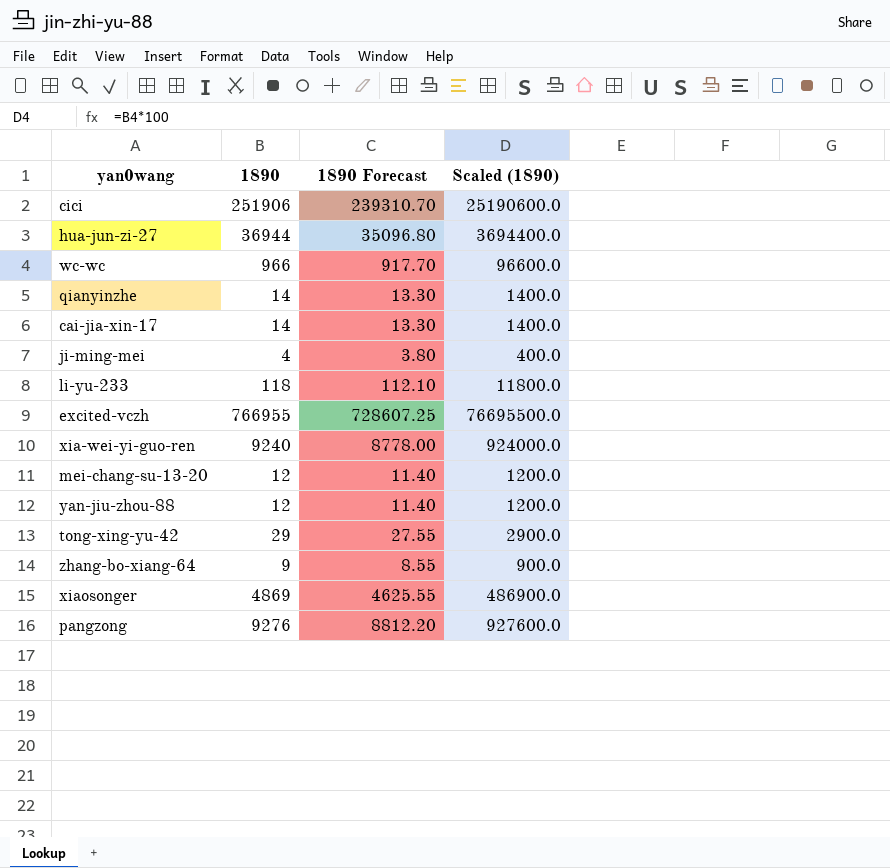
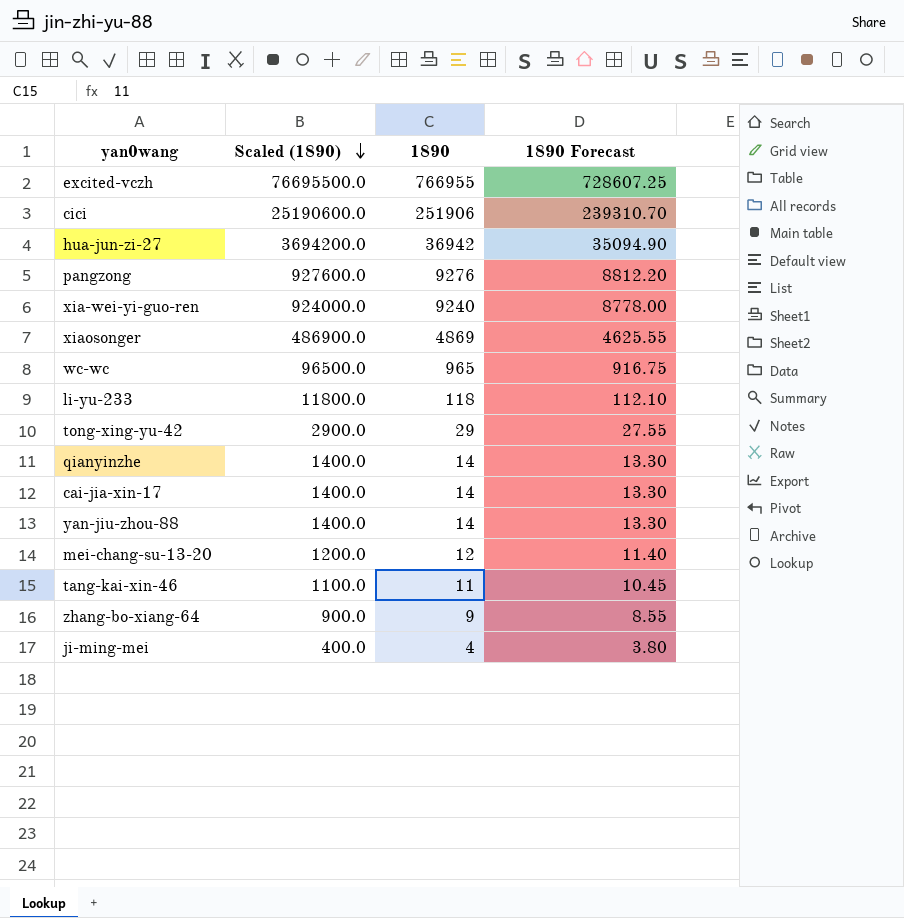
row order: none -> Scaled (1890) descending
column Scaled (1890) | position: 4 -> 2
hua-jun-zi-27 | Scaled (1890): 3694400.0 -> 3694200.0
hua-jun-zi-27 | 1890: 36944 -> 36942
hua-jun-zi-27 | 1890 Forecast: 35096.80 -> 35094.90
wc-wc | Scaled (1890): 96600.0 -> 96500.0
wc-wc | 1890: 966 -> 965
wc-wc | 1890 Forecast: 917.70 -> 916.75
yan-jiu-zhou-88 | Scaled (1890): 1200.0 -> 1400.0
yan-jiu-zhou-88 | 1890: 12 -> 14
yan-jiu-zhou-88 | 1890 Forecast: 11.40 -> 13.30
row tang-kai-xin-46: none -> 1100.0 | 11 | 10.45

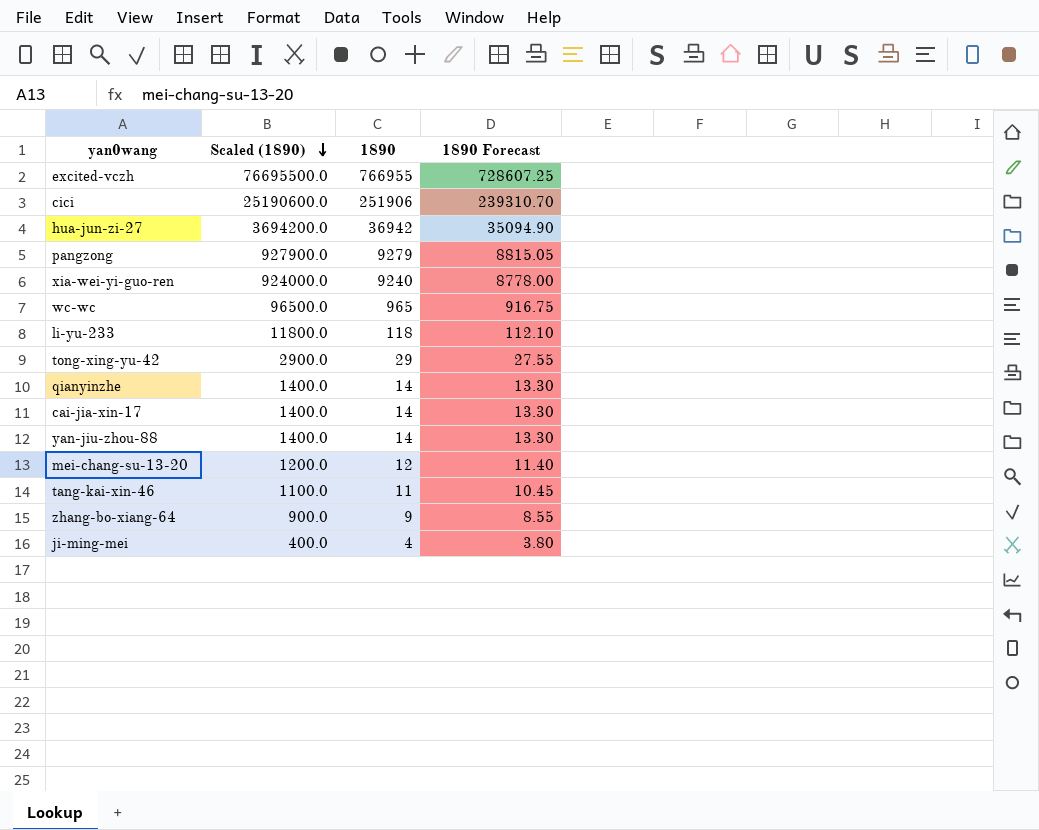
row xiaosonger: 486900.0 | 4869 | 4625.55 -> none
pangzong | Scaled (1890): 927600.0 -> 927900.0
pangzong | 1890: 9276 -> 9279
pangzong | 1890 Forecast: 8812.20 -> 8815.05

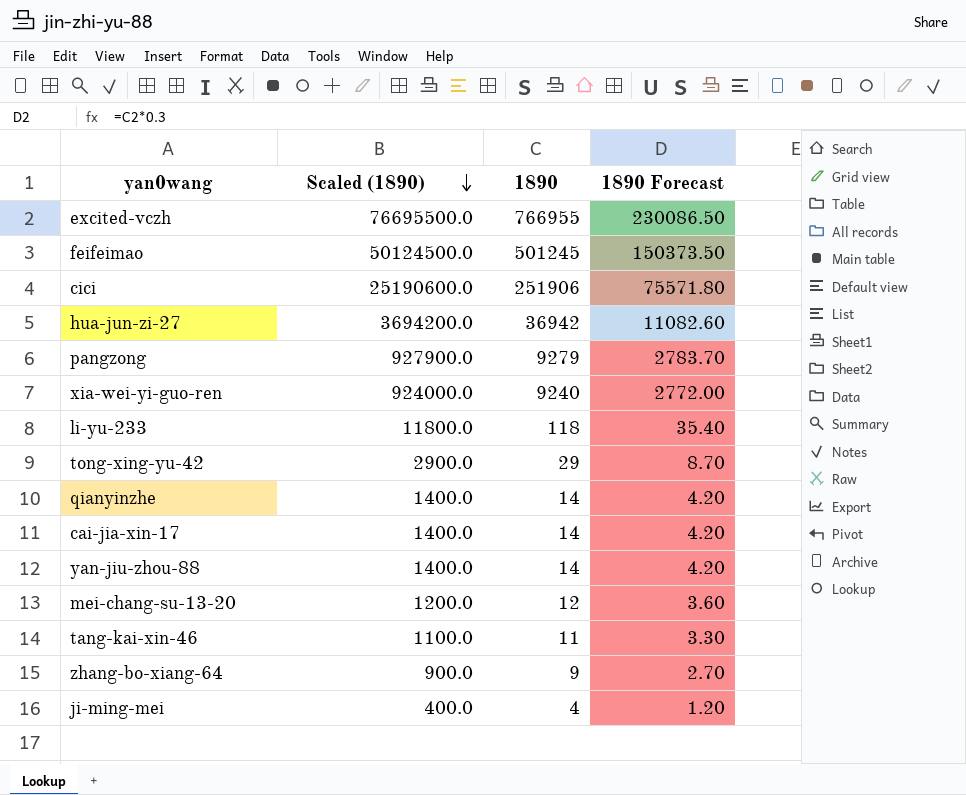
column 1890 Forecast | formula: [1890] * 0.95 -> [1890] * 0.3
row wc-wc: 96500.0 | 965 | 916.75 -> none
row feifeimao: none -> 50124500.0 | 501245 | 150373.50

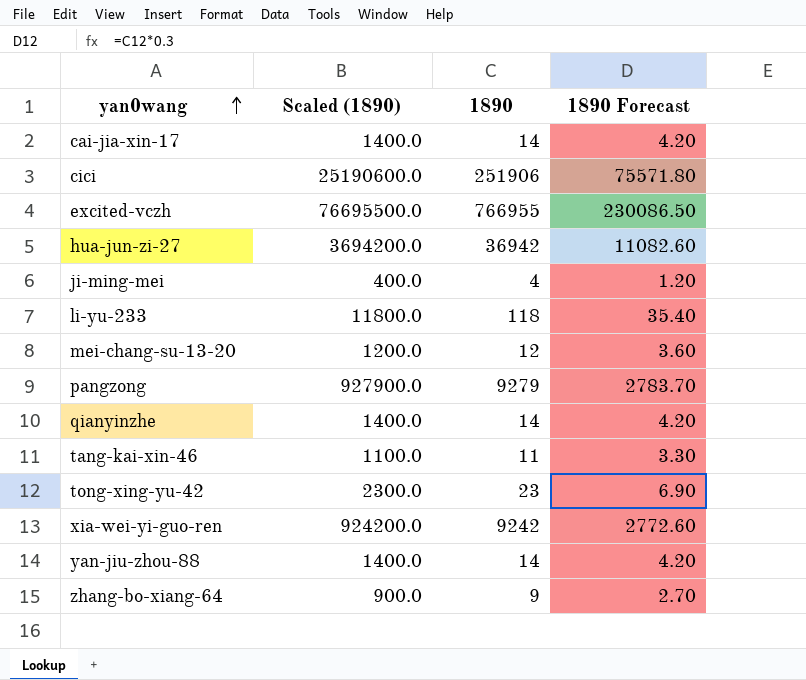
row order: Scaled (1890) descending -> yan0wang ascending
row feifeimao: 50124500.0 | 501245 | 150373.50 -> none
tong-xing-yu-42 | Scaled (1890): 2900.0 -> 2300.0
tong-xing-yu-42 | 1890: 29 -> 23
tong-xing-yu-42 | 1890 Forecast: 8.70 -> 6.90
xia-wei-yi-guo-ren | Scaled (1890): 924000.0 -> 924200.0
xia-wei-yi-guo-ren | 1890: 9240 -> 9242
xia-wei-yi-guo-ren | 1890 Forecast: 2772.00 -> 2772.60

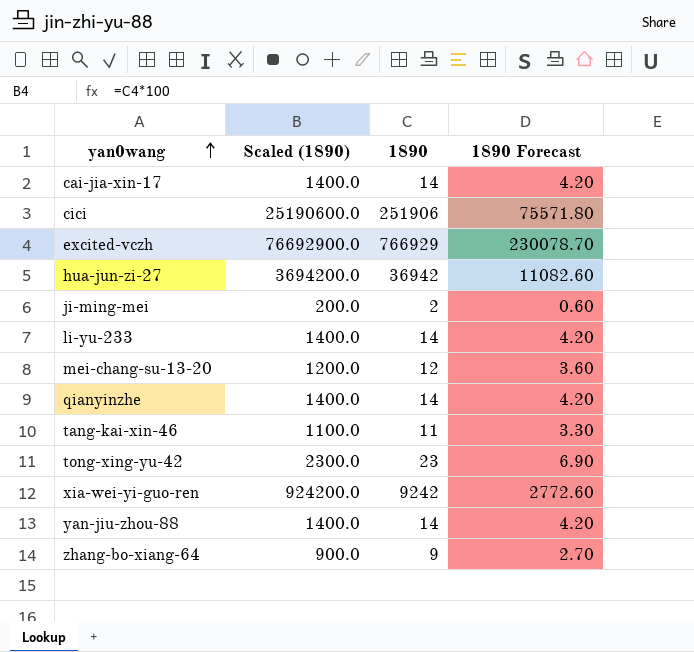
row pangzong: 927900.0 | 9279 | 2783.70 -> none
excited-vczh | Scaled (1890): 76695500.0 -> 76692900.0
excited-vczh | 1890: 766955 -> 766929
excited-vczh | 1890 Forecast: 230086.50 -> 230078.70
ji-ming-mei | Scaled (1890): 400.0 -> 200.0
ji-ming-mei | 1890: 4 -> 2
ji-ming-mei | 1890 Forecast: 1.20 -> 0.60
li-yu-233 | Scaled (1890): 11800.0 -> 1400.0
li-yu-233 | 1890: 118 -> 14
li-yu-233 | 1890 Forecast: 35.40 -> 4.20

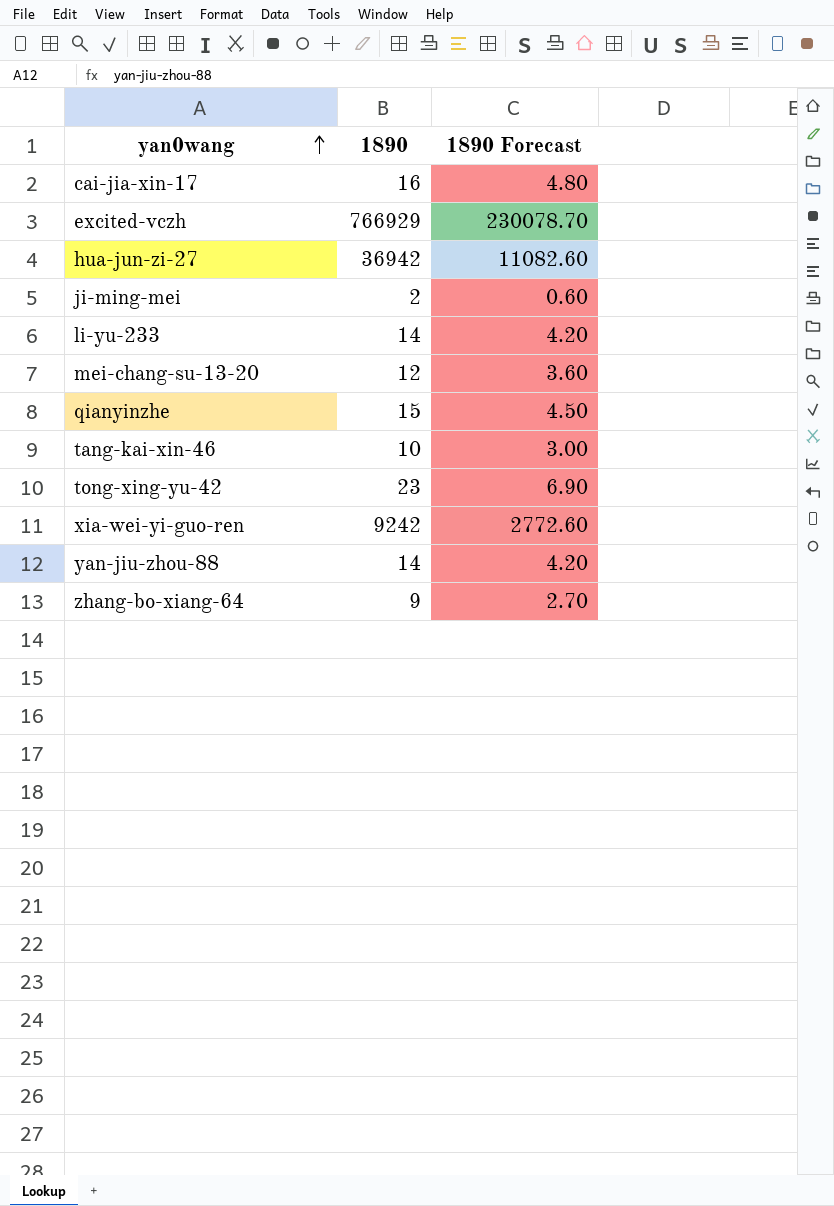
column Scaled (1890) | formula: [1890] * 100 -> none
row cici: 25190600.0 | 251906 | 75571.80 -> none
cai-jia-xin-17 | 1890: 14 -> 16
cai-jia-xin-17 | 1890 Forecast: 4.20 -> 4.80
qianyinzhe | 1890: 14 -> 15
qianyinzhe | 1890 Forecast: 4.20 -> 4.50
tang-kai-xin-46 | 1890: 11 -> 10
tang-kai-xin-46 | 1890 Forecast: 3.30 -> 3.00

